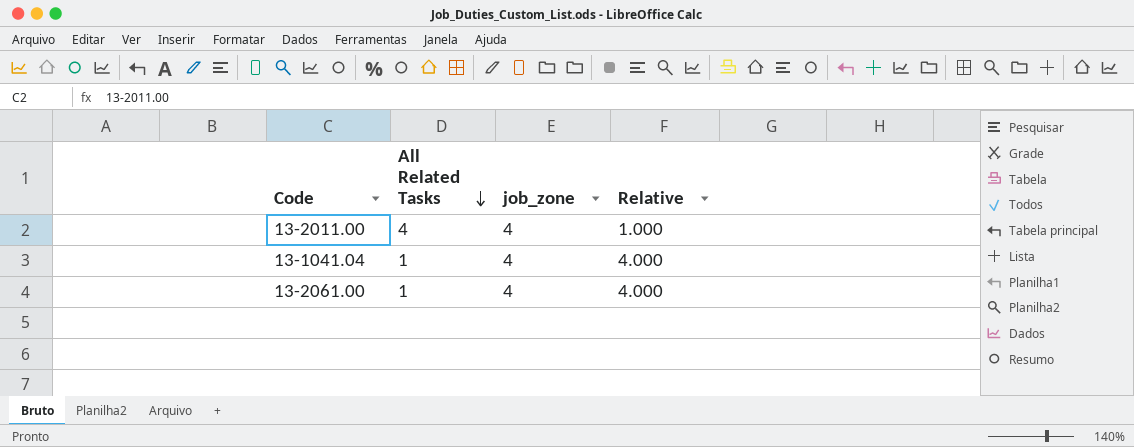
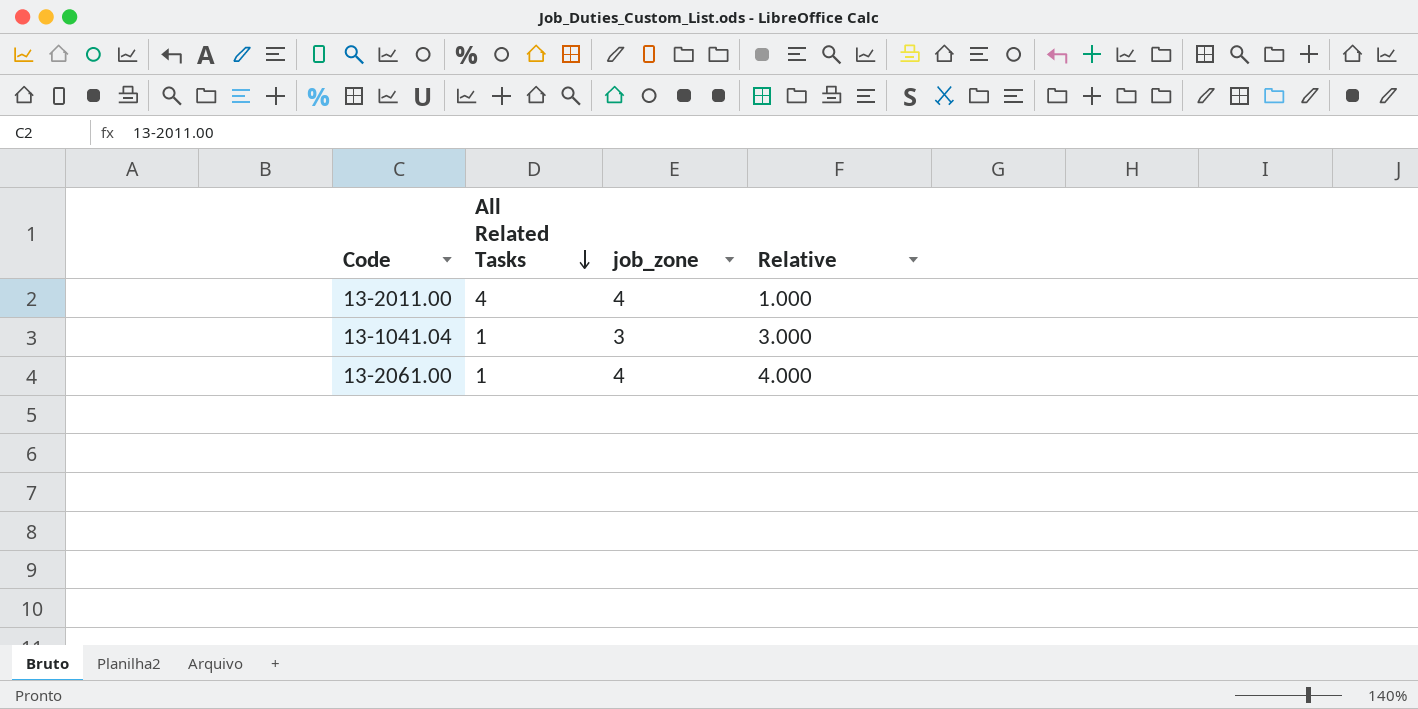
13-1041.04 | job_zone: 4 -> 3
13-1041.04 | Relative: 4.000 -> 3.000

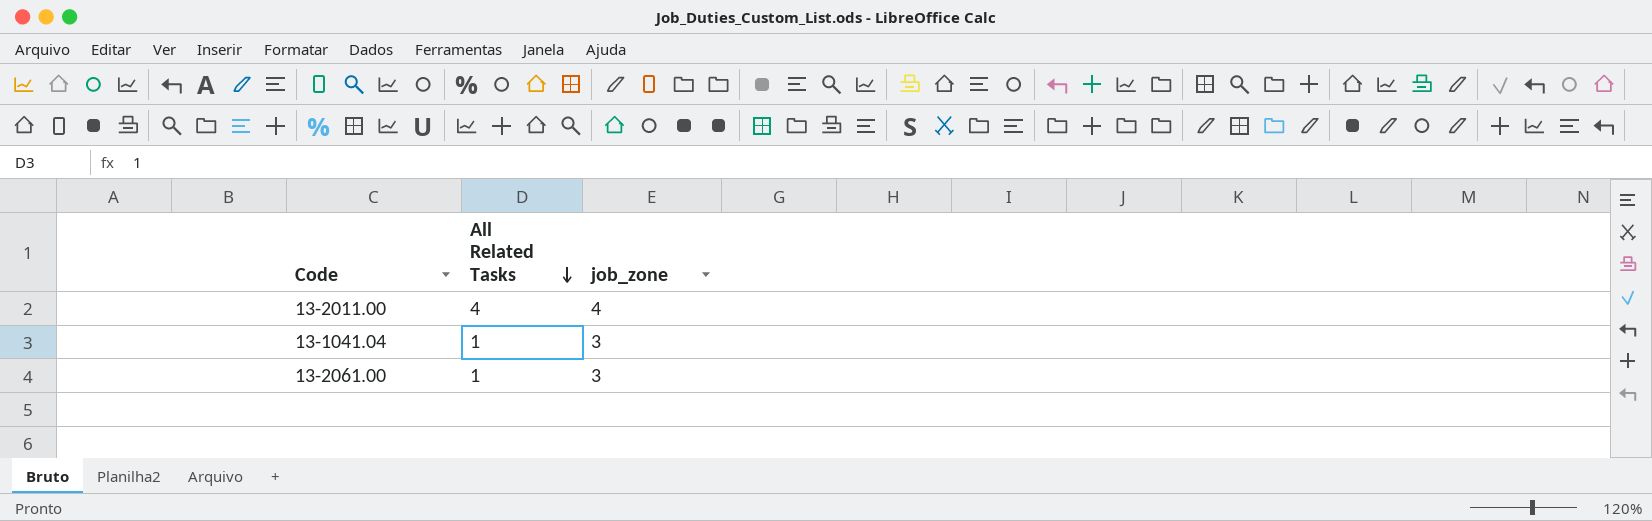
column Relative | formula: [job_zone] / [All Related Tasks] -> none
13-2061.00 | job_zone: 4 -> 3

